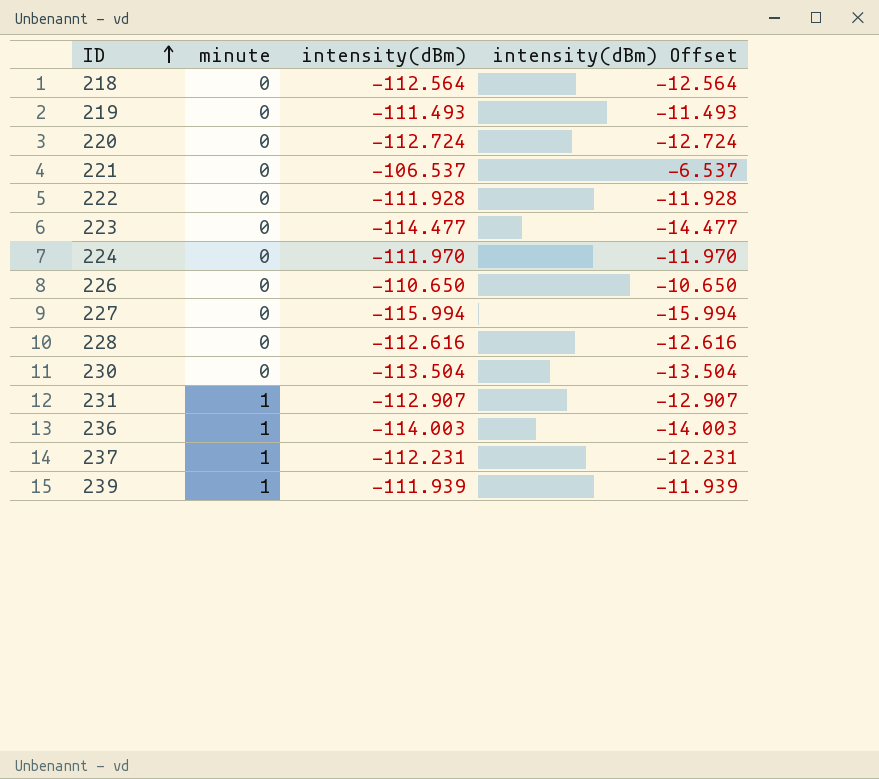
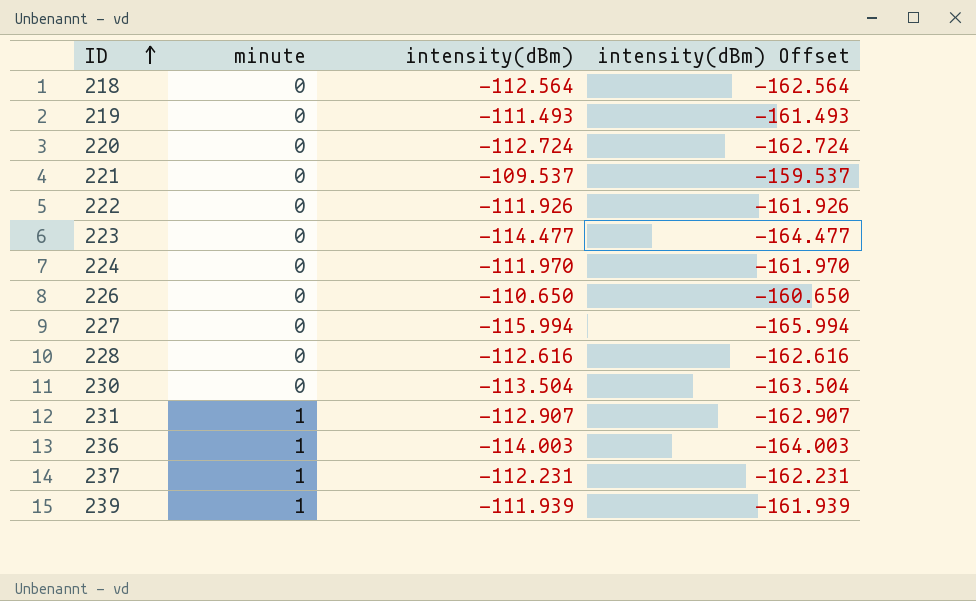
column intensity(dBm) Offset | formula: [intensity(dBm)] + 100 -> [intensity(dBm)] - 50
221 | intensity(dBm): -106.537 -> -109.537
222 | intensity(dBm): -111.928 -> -111.926

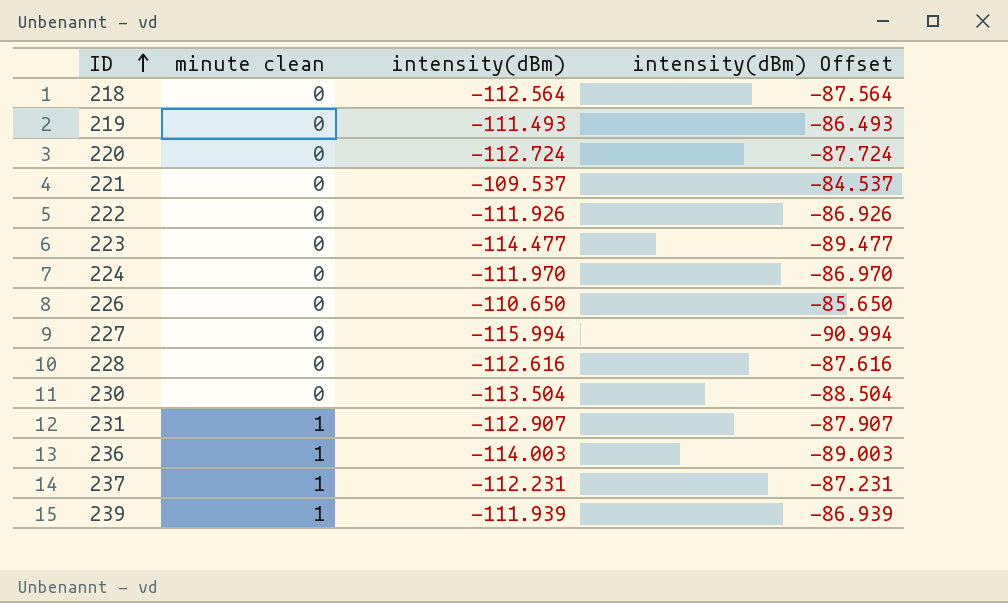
column name: minute -> minute clean
column intensity(dBm) Offset | formula: [intensity(dBm)] - 50 -> [intensity(dBm)] + 25

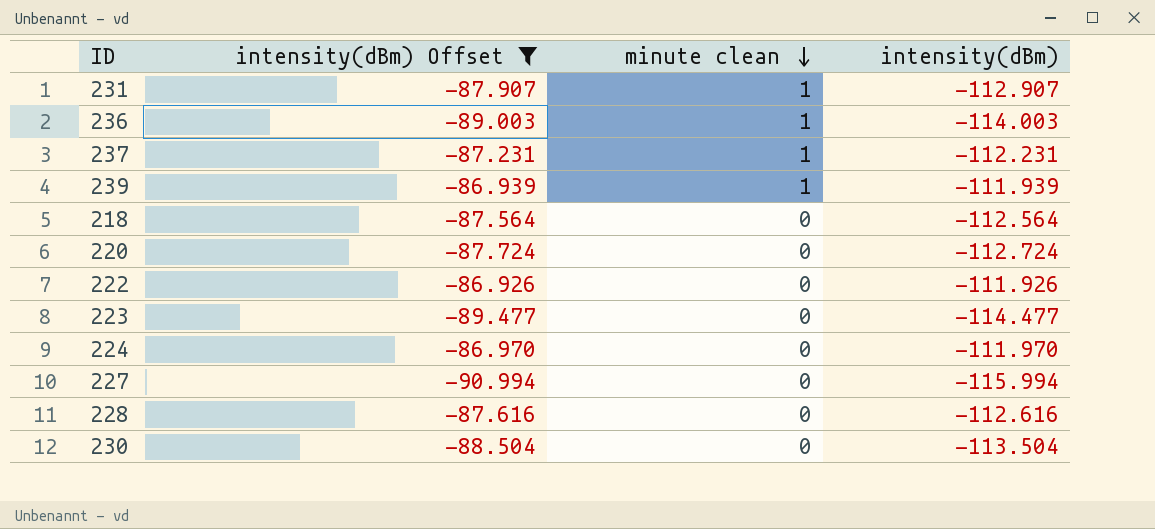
filter: none -> intensity(dBm) Offset <= -86.926
row order: ID ascending -> minute clean descending
column intensity(dBm) Offset | position: 4 -> 2

